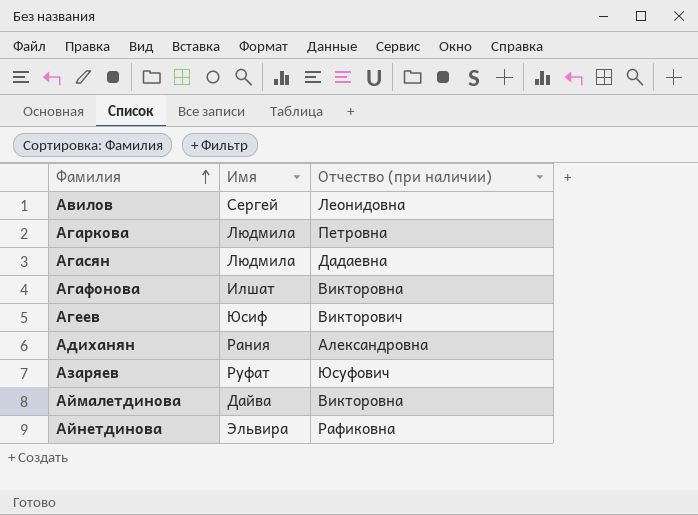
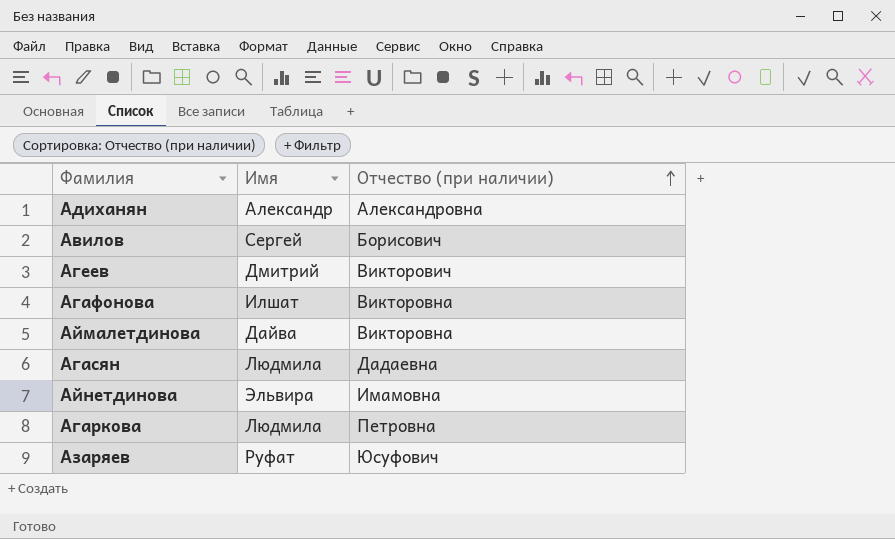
row order: Фамилия ascending -> Отчество (при наличии) ascending
Адиханян | Имя: Рания -> Александр
Авилов | Отчество (при наличии): Леонидовна -> Борисович
Агеев | Имя: Юсиф -> Дмитрий
Айнетдинова | Отчество (при наличии): Рафиковна -> Имамовна

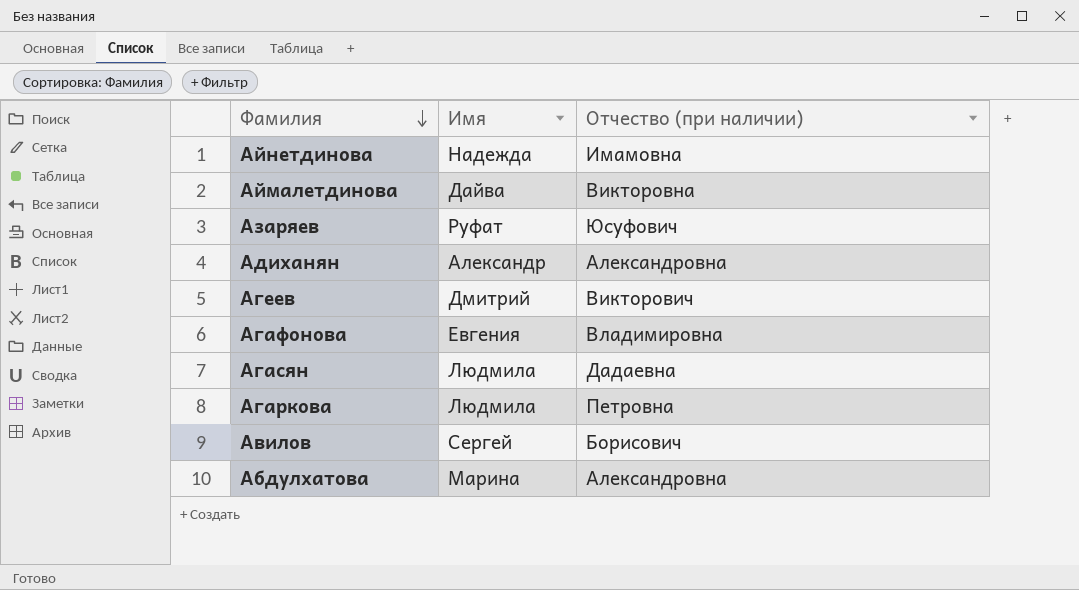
row order: Отчество (при наличии) ascending -> Фамилия descending
Айнетдинова | Имя: Эльвира -> Надежда
Агафонова | Имя: Илшат -> Евгения
Агафонова | Отчество (при наличии): Викторовна -> Владимировна
row Абдулхатова: none -> Марина | Александровна

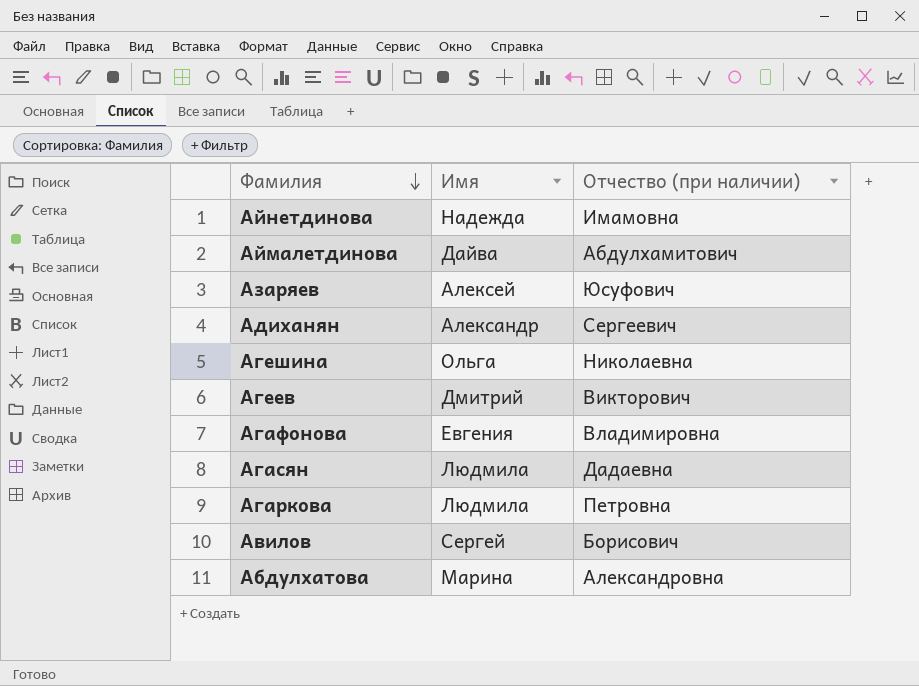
Аймалетдинова | Отчество (при наличии): Викторовна -> Абдулхамитович
Азаряев | Имя: Руфат -> Алексей
Адиханян | Отчество (при наличии): Александровна -> Сергеевич
row Агешина: none -> Ольга | Николаевна

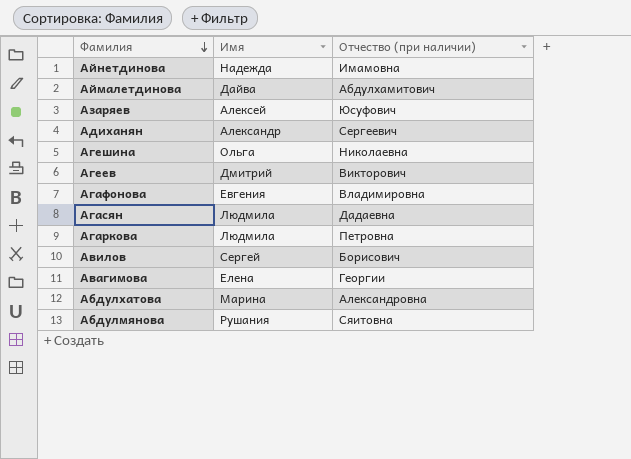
row Авагимова: none -> Елена | Георгии
row Абдулмянова: none -> Рушания | Сяитовна

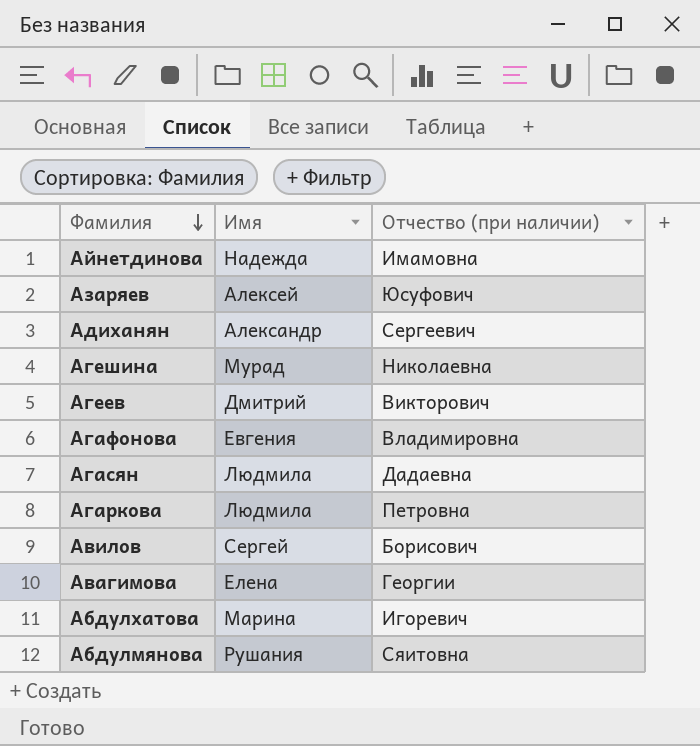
row Аймалетдинова: Дайва | Абдулхамитович -> none
Агешина | Имя: Ольга -> Мурад
Абдулхатова | Отчество (при наличии): Александровна -> Игоревич

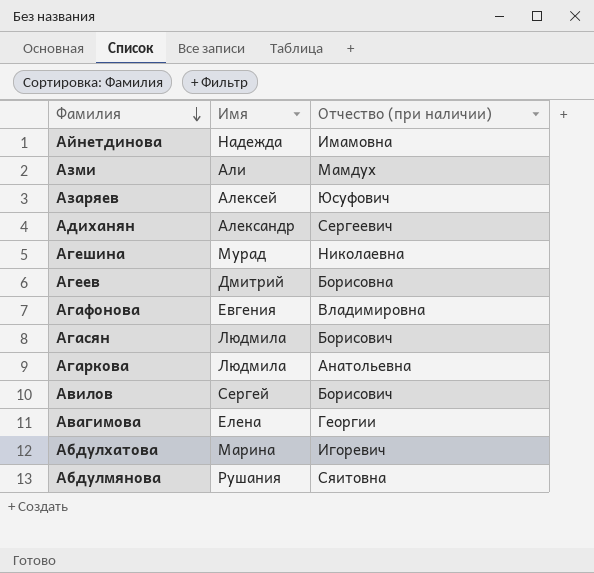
row Азми: none -> Али | Мамдух
Агеев | Отчество (при наличии): Викторович -> Борисовна
Агасян | Отчество (при наличии): Дадаевна -> Борисович
Агаркова | Отчество (при наличии): Петровна -> Анатольевна

